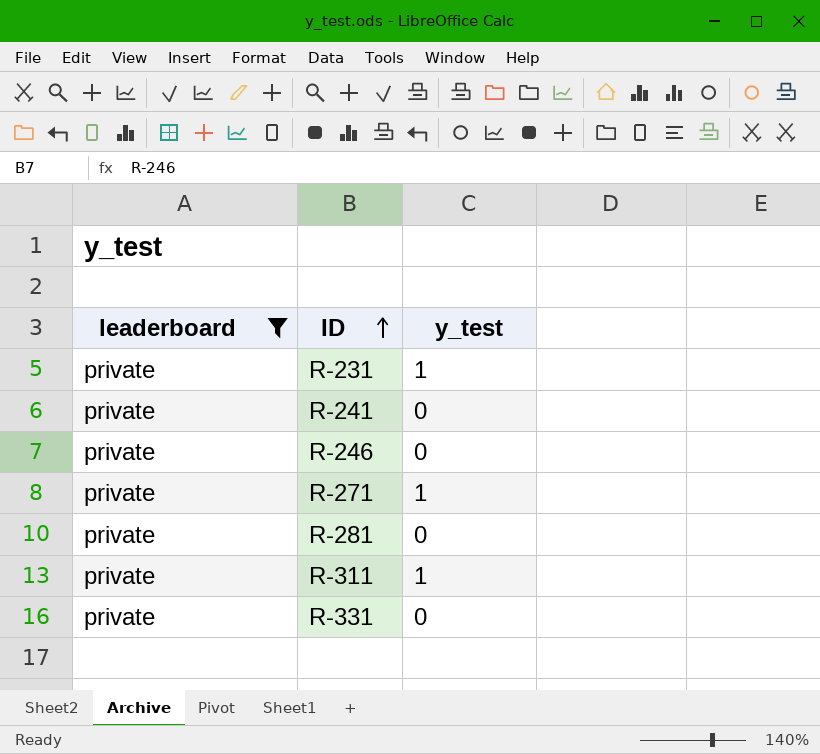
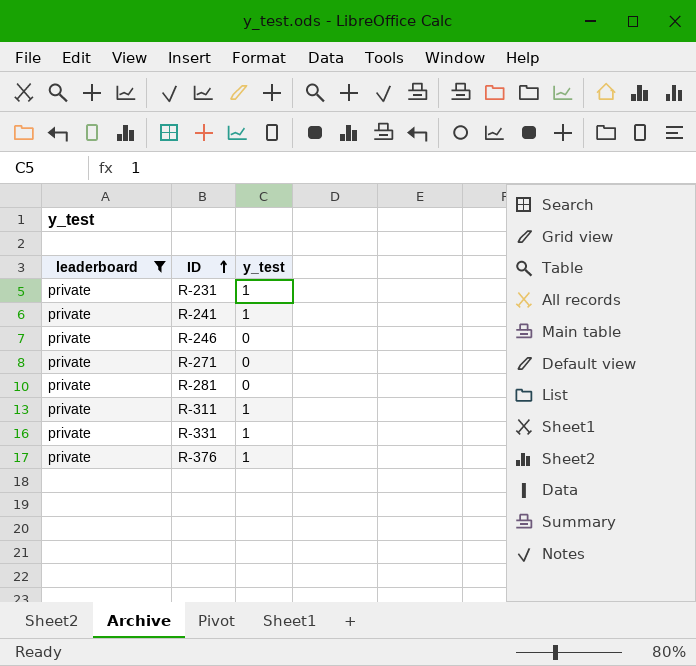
R-241 | y_test: 0 -> 1
R-271 | y_test: 1 -> 0
R-331 | y_test: 0 -> 1
row R-376: none -> private | 1

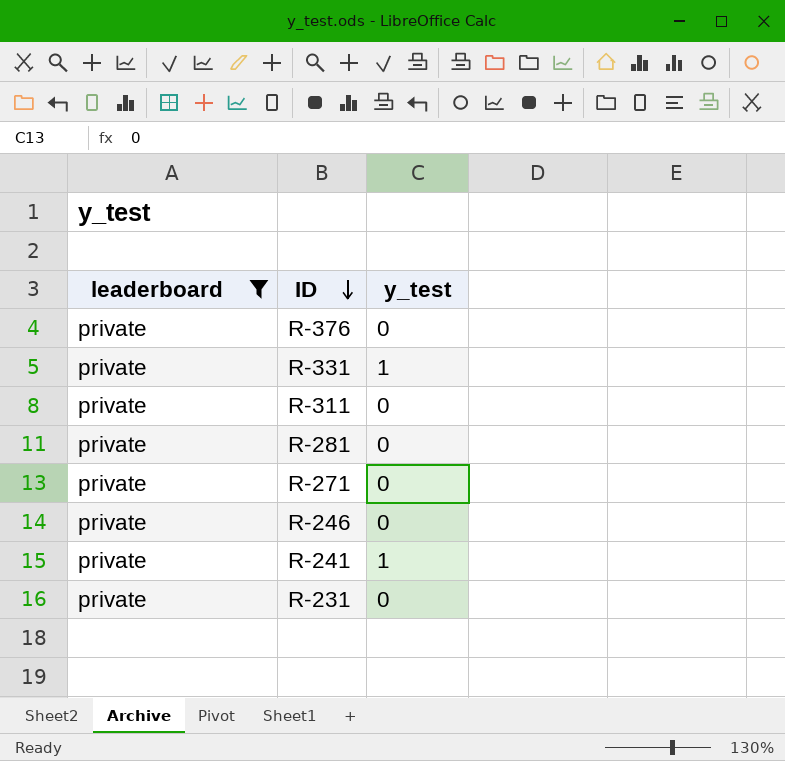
row order: ID ascending -> ID descending
R-376 | y_test: 1 -> 0
R-311 | y_test: 1 -> 0
R-231 | y_test: 1 -> 0

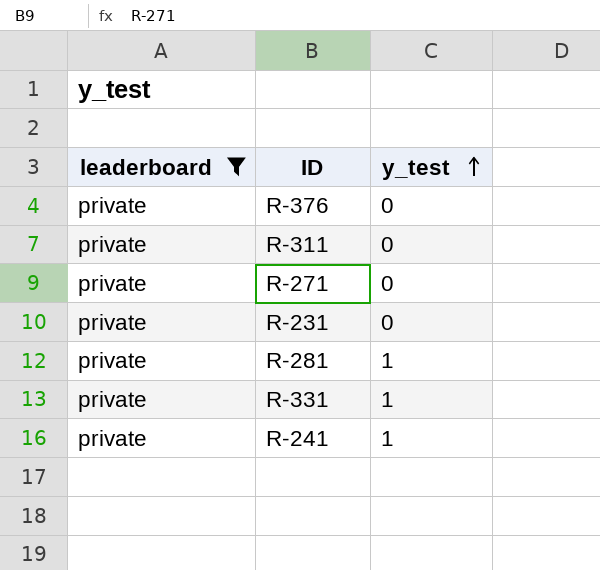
row order: ID descending -> y_test ascending
row R-246: private | 0 -> none
R-281 | y_test: 0 -> 1

